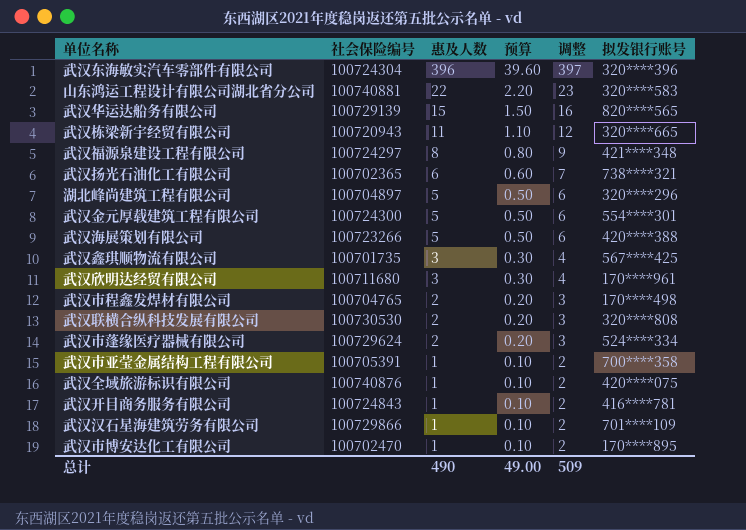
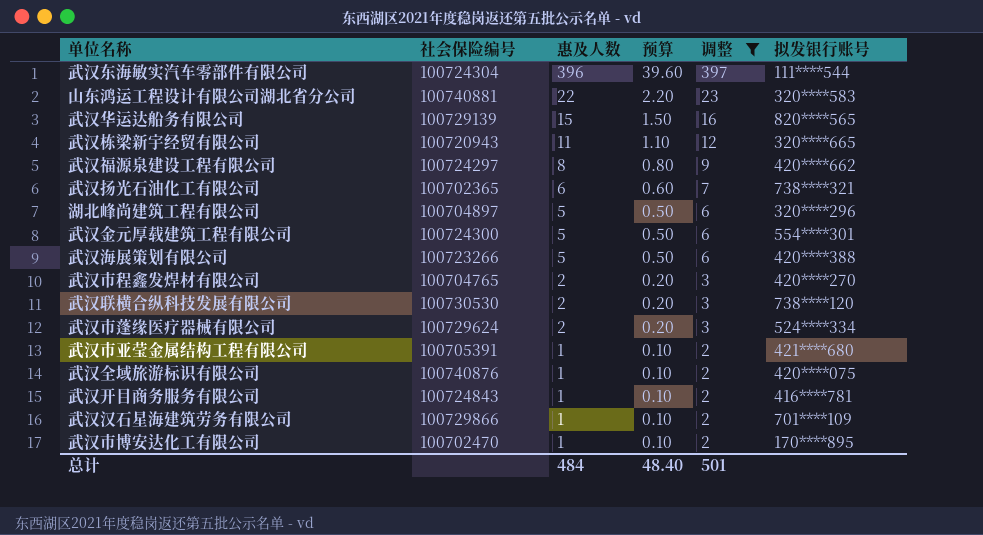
filter: none -> 调整 != 4
武汉东海敏实汽车零部件有限公司 | 拟发银行账号: 320****396 -> 111****544
武汉福源泉建设工程有限公司 | 拟发银行账号: 421****348 -> 420****662
武汉市程鑫发焊材有限公司 | 拟发银行账号: 170****498 -> 420****270
武汉联横合纵科技发展有限公司 | 拟发银行账号: 320****808 -> 738****120
武汉市亚莹金属结构工程有限公司 | 拟发银行账号: 700****358 -> 421****680
总计 | 惠及人数: 490 -> 484
总计 | 预算: 49.00 -> 48.40
总计 | 调整: 509 -> 501

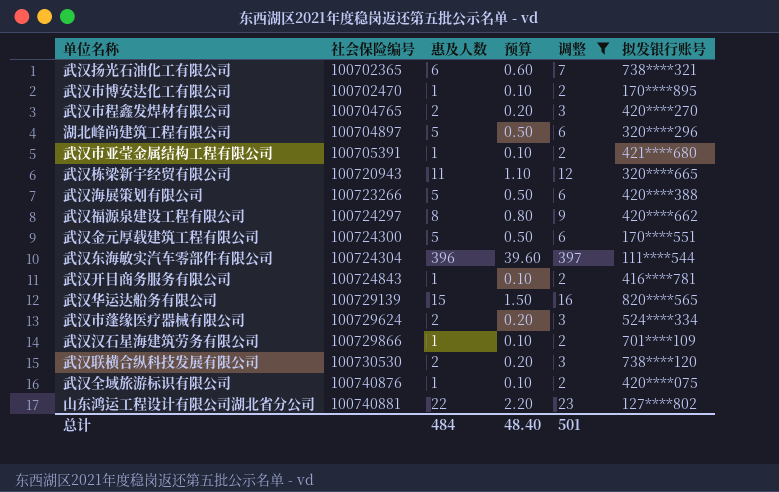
row order: 惠及人数 descending -> 社会保险编号 ascending
武汉金元厚载建筑工程有限公司 | 拟发银行账号: 554****301 -> 170****551
山东鸿运工程设计有限公司湖北省分公司 | 拟发银行账号: 320****583 -> 127****802

